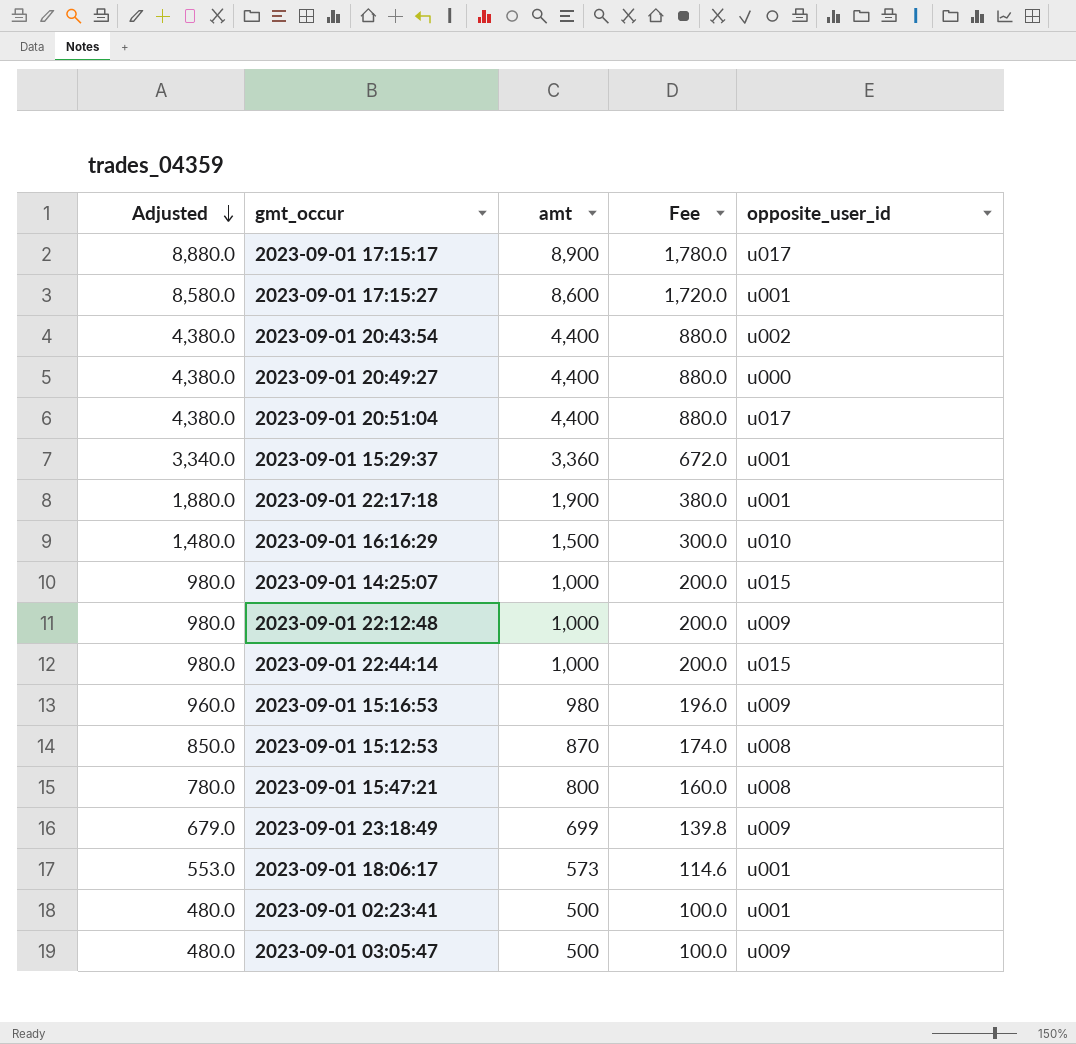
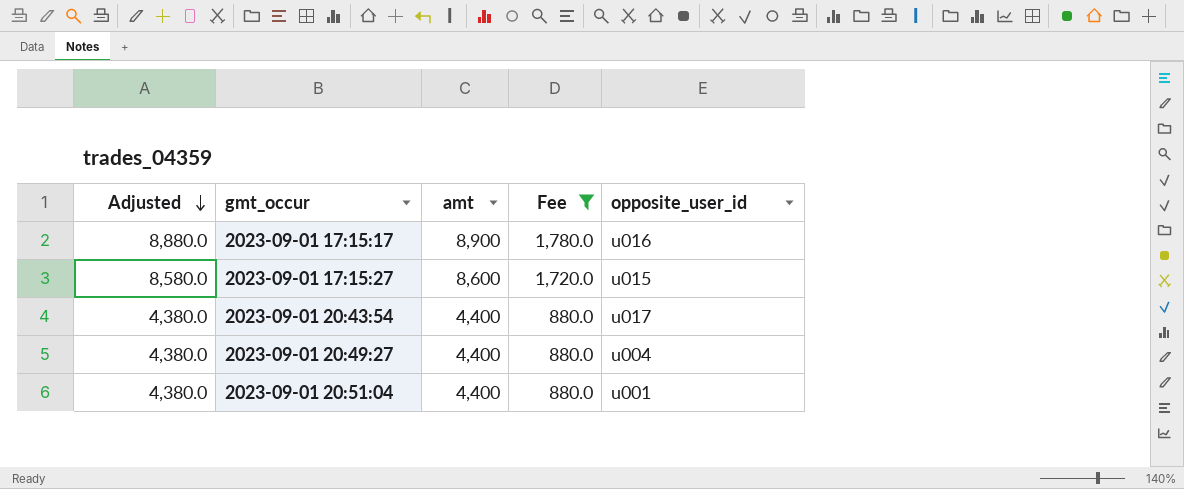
filter: none -> Fee >= 880.0
2023-09-01 17:15:17 | opposite_user_id: u017 -> u016
2023-09-01 17:15:27 | opposite_user_id: u001 -> u015
2023-09-01 20:43:54 | opposite_user_id: u002 -> u017
2023-09-01 20:49:27 | opposite_user_id: u000 -> u004
2023-09-01 20:51:04 | opposite_user_id: u017 -> u001

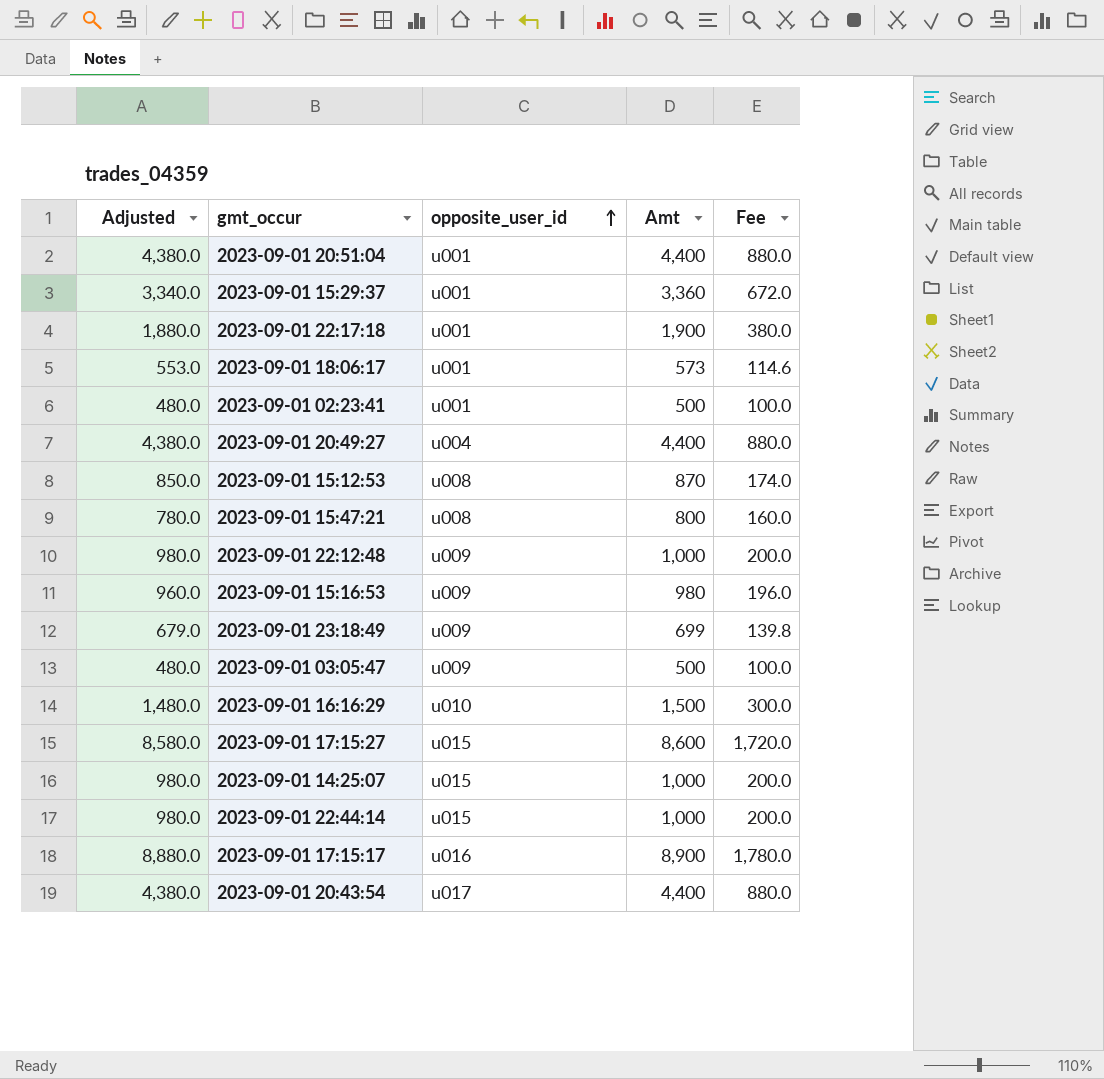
filter: Fee >= 880.0 -> none
row order: Adjusted descending -> opposite_user_id ascending
column opposite_user_id | position: 5 -> 3
column name: amt -> Amt

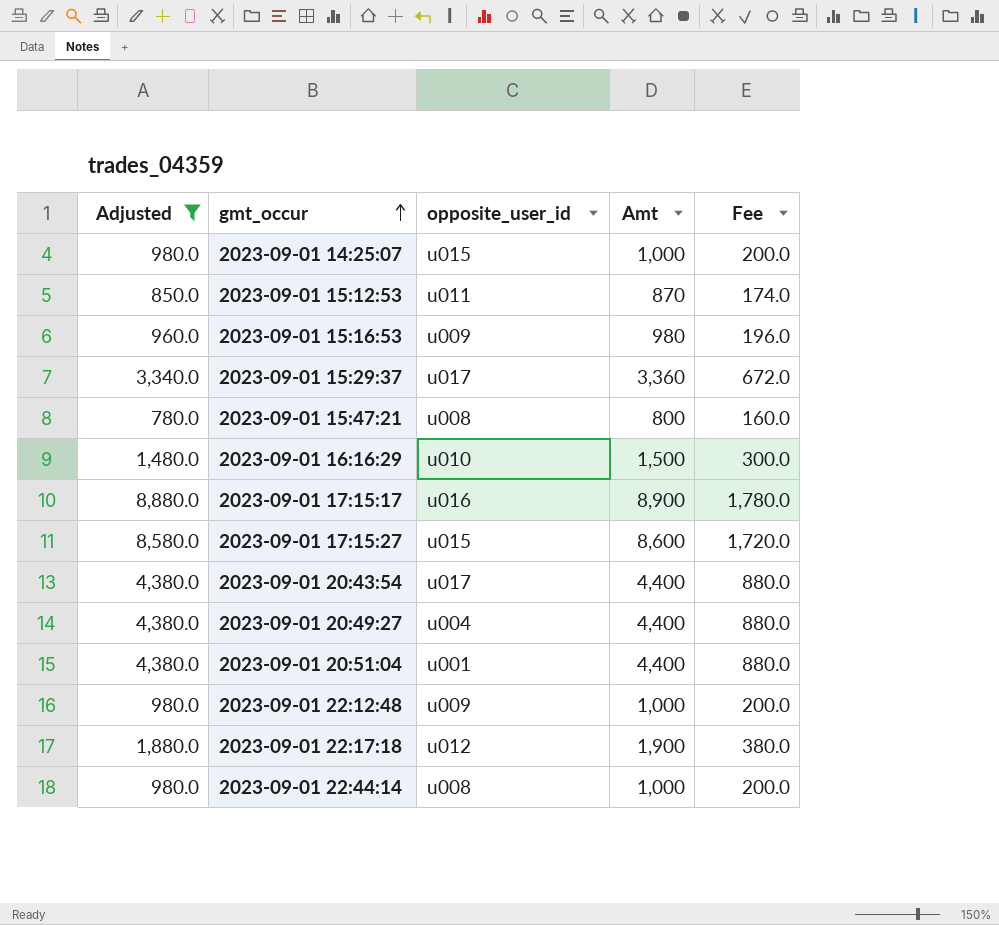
filter: none -> Adjusted >= 780.0
row order: opposite_user_id ascending -> gmt_occur ascending
2023-09-01 15:12:53 | opposite_user_id: u008 -> u011
2023-09-01 15:29:37 | opposite_user_id: u001 -> u017
2023-09-01 22:17:18 | opposite_user_id: u001 -> u012
2023-09-01 22:44:14 | opposite_user_id: u015 -> u008

